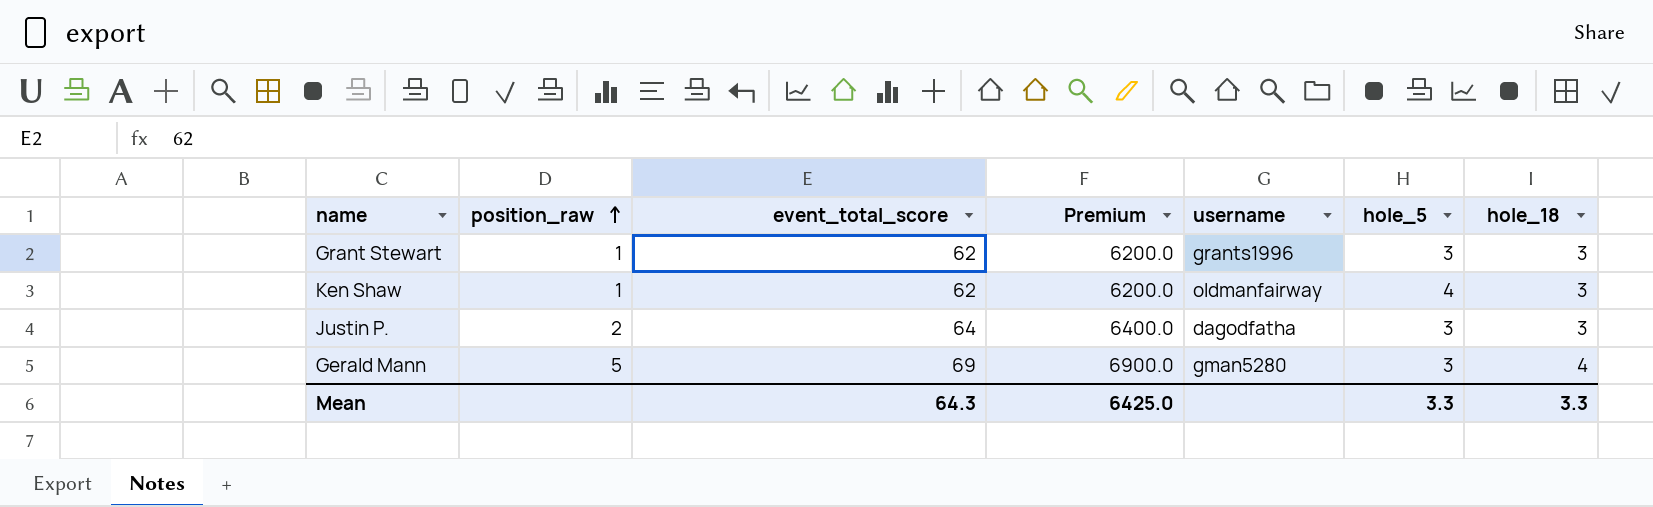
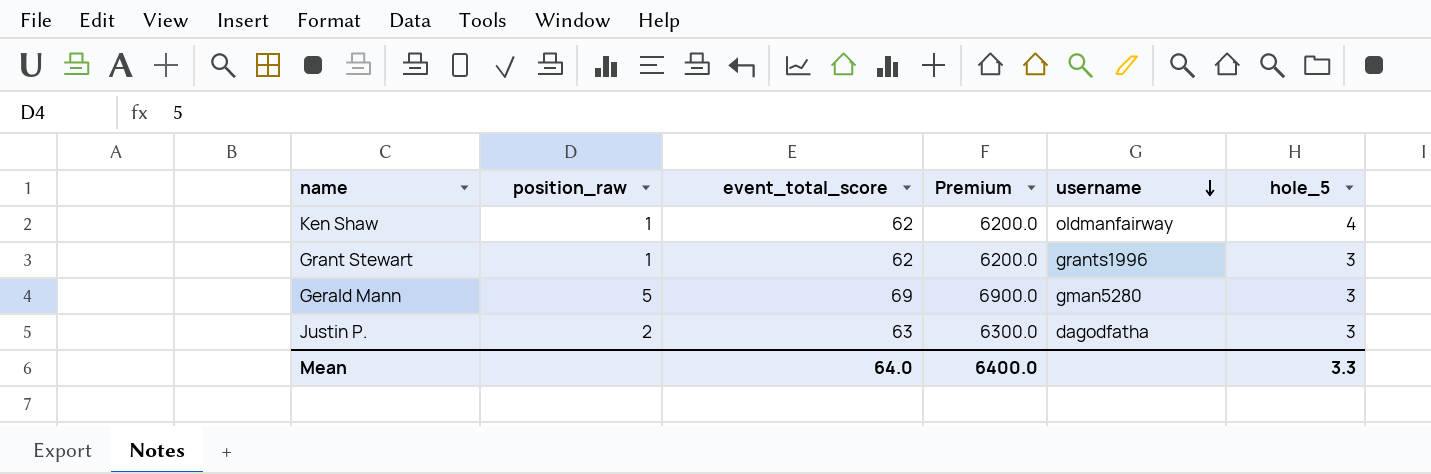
row order: position_raw ascending -> username descending
column hole_18 | position: 7 -> none
Justin P. | event_total_score: 64 -> 63
Justin P. | Premium: 6400.0 -> 6300.0
Mean | event_total_score: 64.3 -> 64.0
Mean | Premium: 6425.0 -> 6400.0

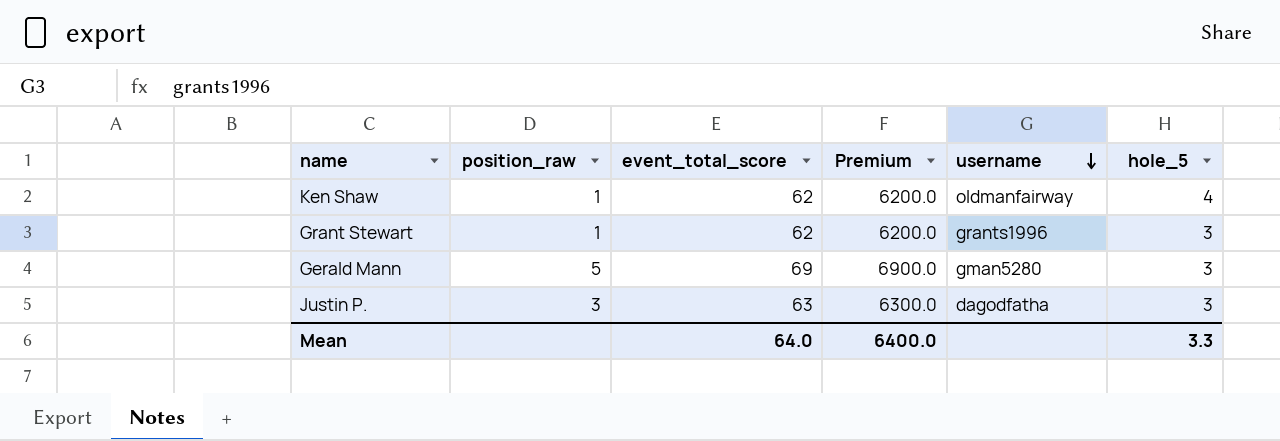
Justin P. | position_raw: 2 -> 3

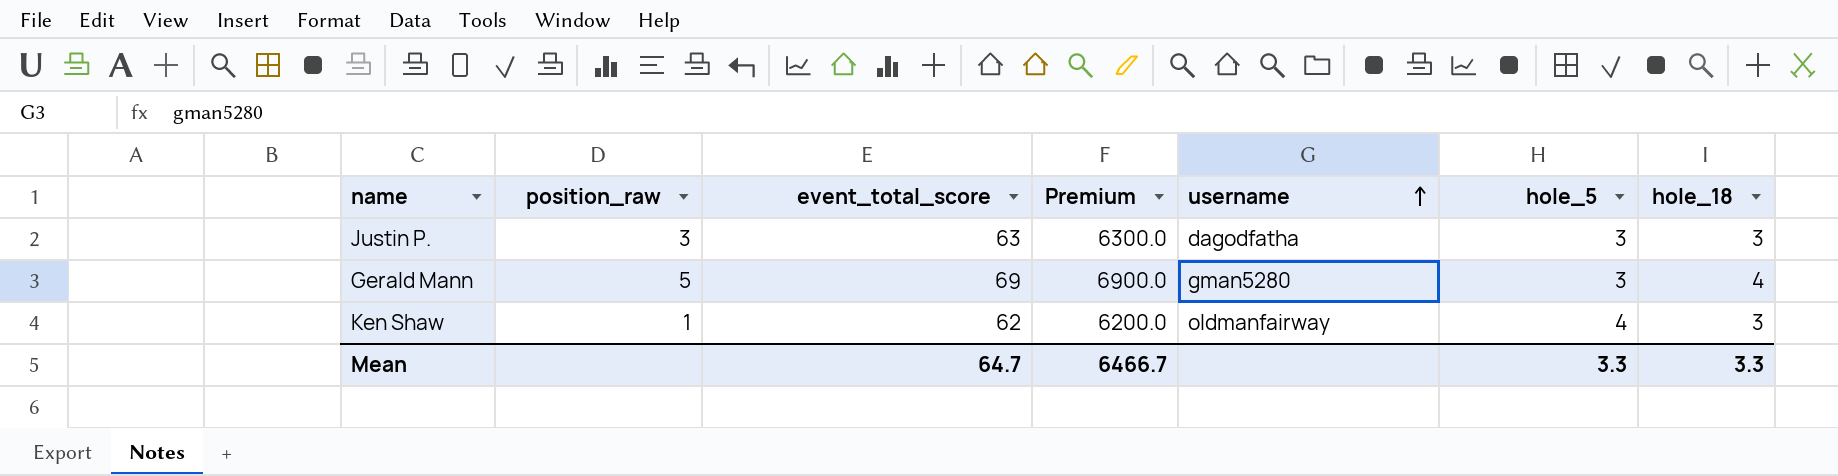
row order: username descending -> username ascending
column hole_18 | position: none -> 7
row Grant Stewart: 1 | 62 | 6200.0 | grants1996 | 3 -> none
Mean | event_total_score: 64.0 -> 64.7
Mean | Premium: 6400.0 -> 6466.7

